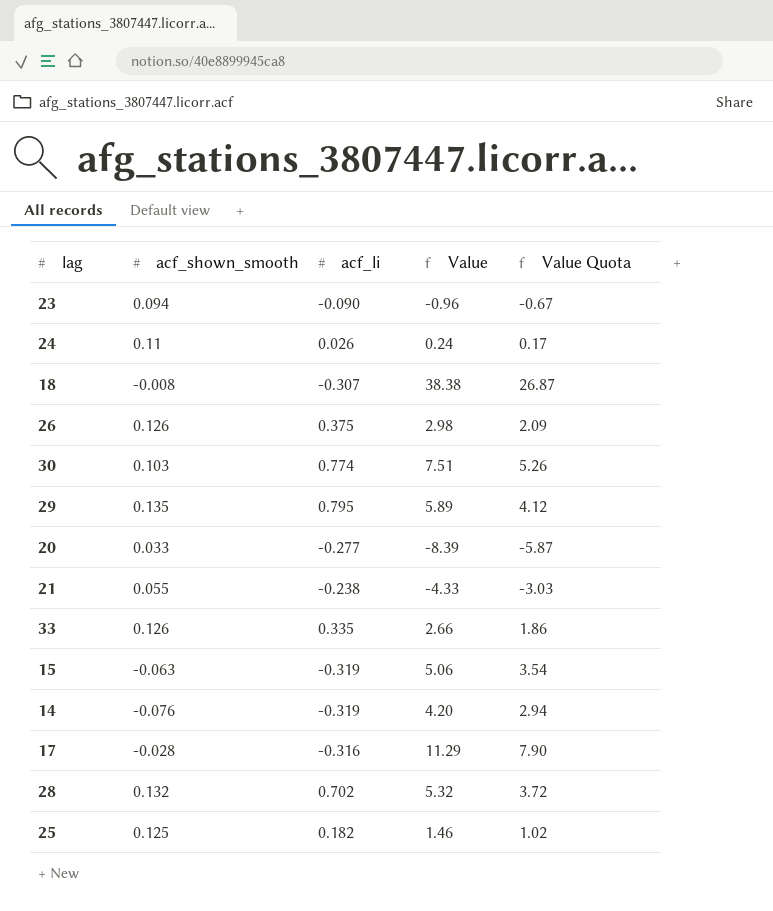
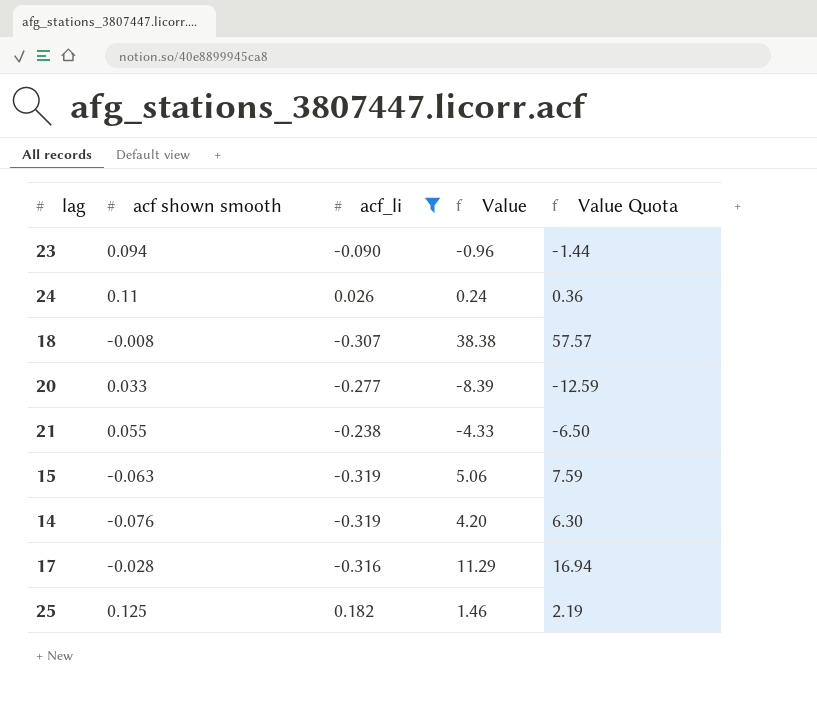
filter: none -> acf_li <= 0.182
column name: acf_shown_smooth -> acf shown smooth
column Value Quota | formula: [Value] * 0.7 -> [Value] * 1.5

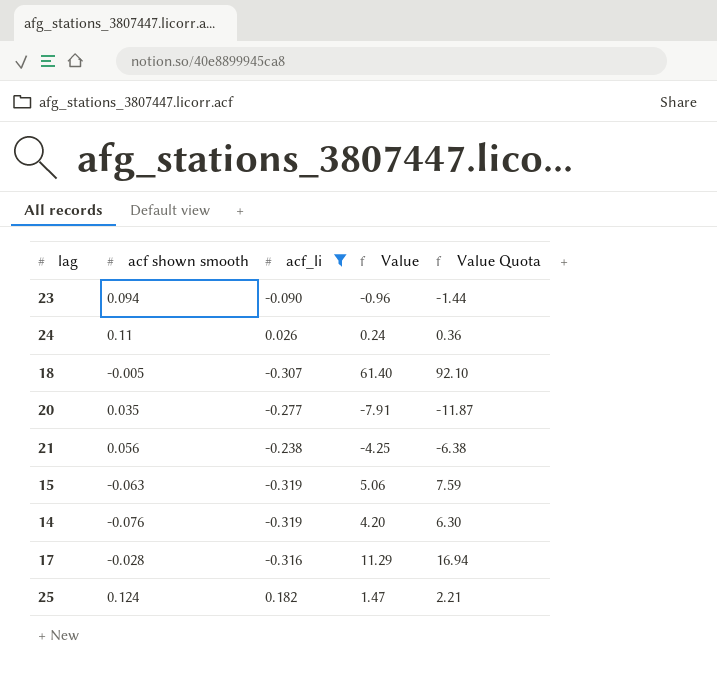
18 | acf shown smooth: -0.008 -> -0.005
18 | Value: 38.38 -> 61.40
18 | Value Quota: 57.57 -> 92.10
20 | acf shown smooth: 0.033 -> 0.035
20 | Value: -8.39 -> -7.91
20 | Value Quota: -12.59 -> -11.87
21 | acf shown smooth: 0.055 -> 0.056
21 | Value: -4.33 -> -4.25
21 | Value Quota: -6.50 -> -6.38
25 | acf shown smooth: 0.125 -> 0.124
25 | Value: 1.46 -> 1.47
25 | Value Quota: 2.19 -> 2.21

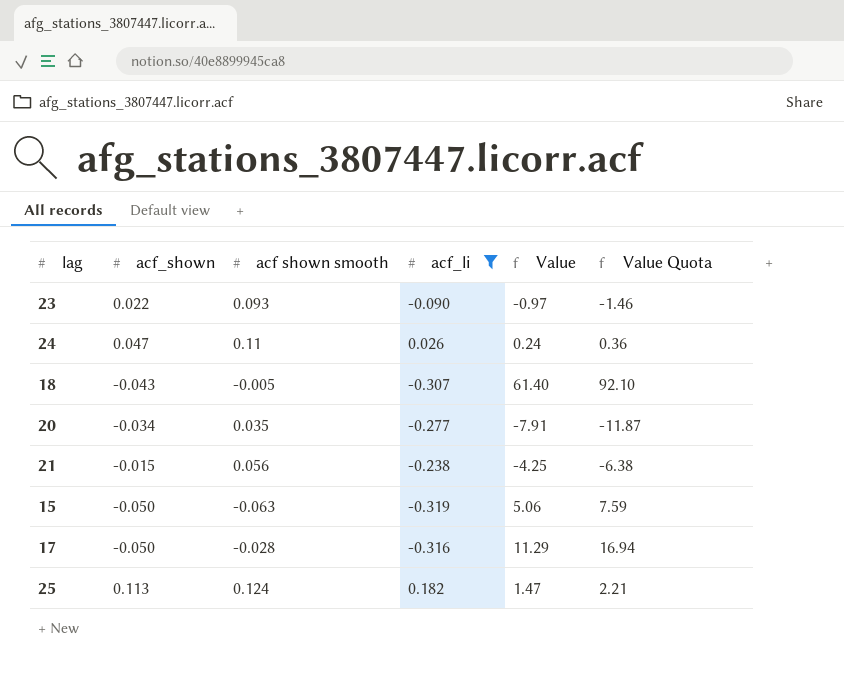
column acf_shown | position: none -> 2
row 14: -0.076 | -0.319 | 4.20 | 6.30 -> none
23 | acf shown smooth: 0.094 -> 0.093
23 | Value: -0.96 -> -0.97
23 | Value Quota: -1.44 -> -1.46

